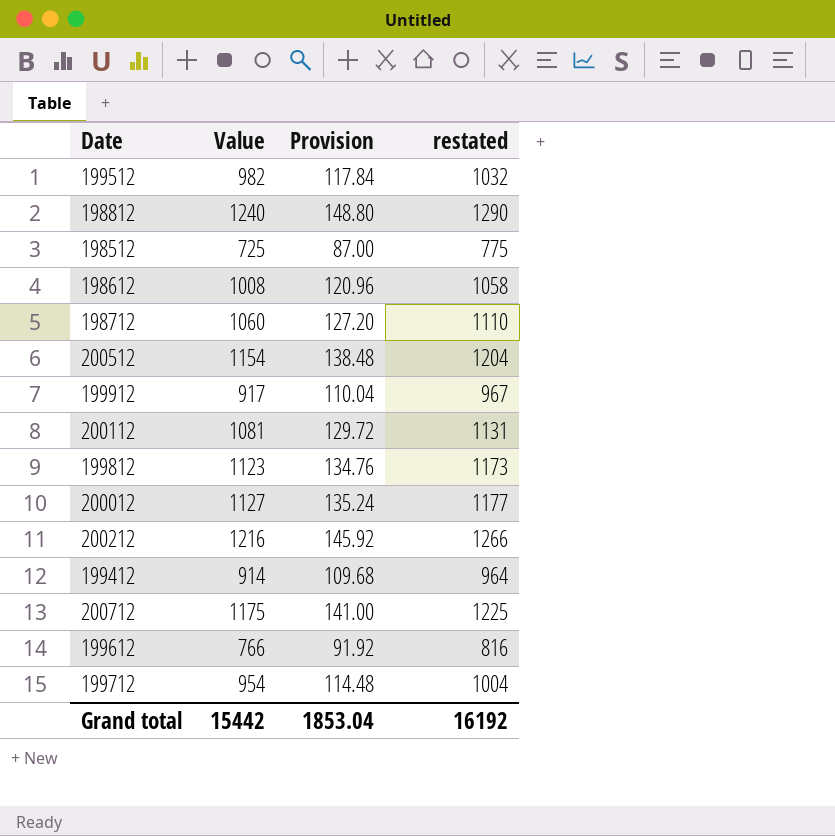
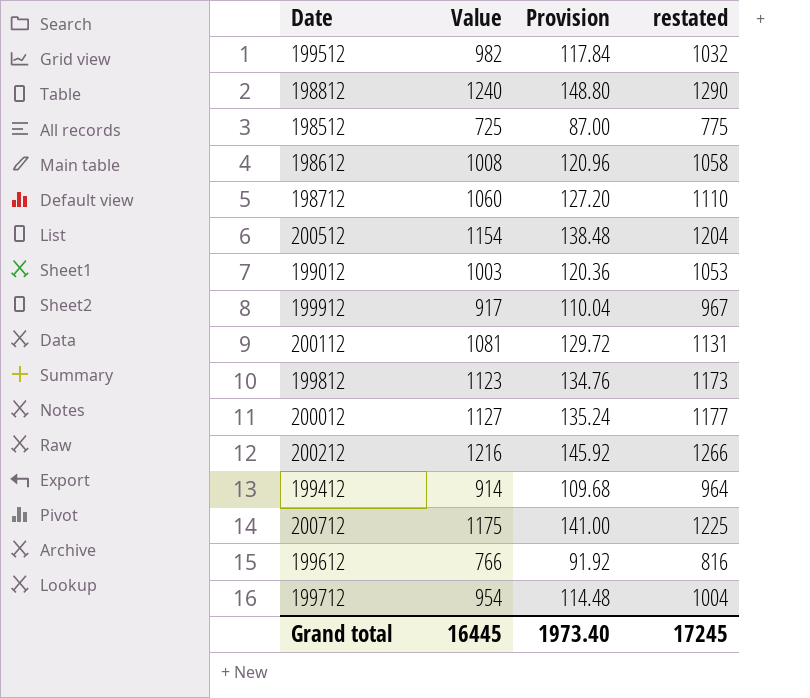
row 199012: none -> 1003 | 120.36 | 1053
Grand total | Value: 15442 -> 16445
Grand total | Provision: 1853.04 -> 1973.40
Grand total | restated: 16192 -> 17245

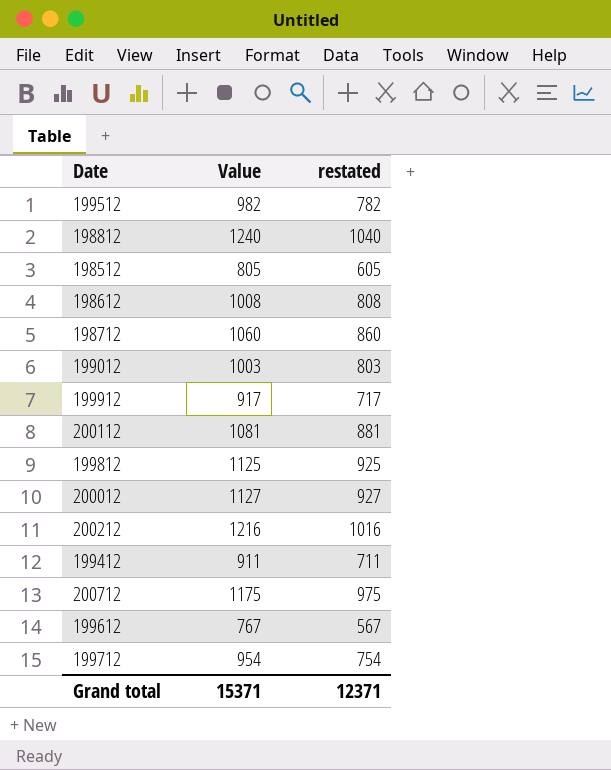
column Provision | formula: [Value] * 0.12 -> none
column restated | formula: [Value] + 50 -> [Value] - 200
row 200512: 1154 | 138.48 | 1204 -> none
198512 | Value: 725 -> 805
199812 | Value: 1123 -> 1125
199412 | Value: 914 -> 911
199612 | Value: 766 -> 767
Grand total | Value: 16445 -> 15371
Grand total | restated: 17245 -> 12371

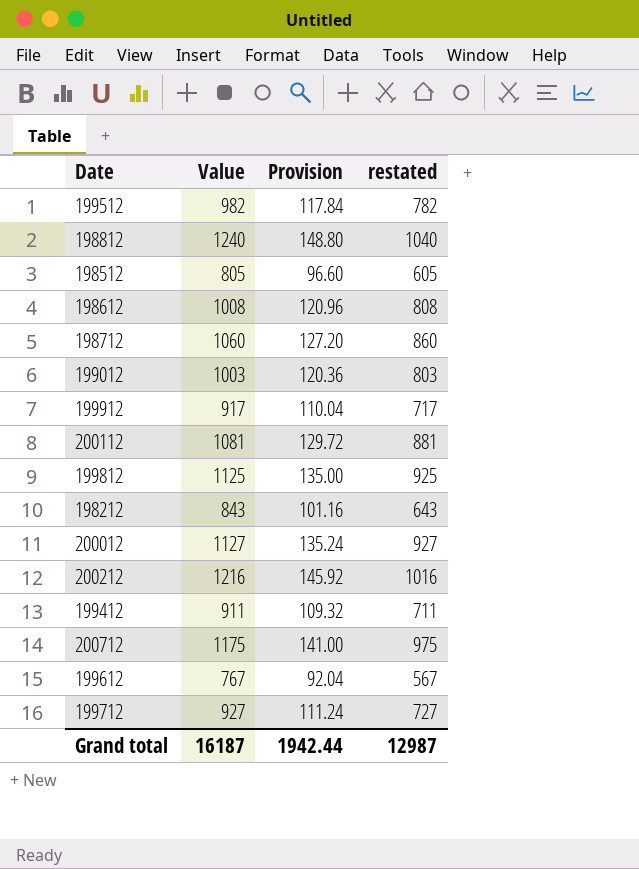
column Provision | formula: none -> [Value] * 0.12
row 198212: none -> 843 | 101.16 | 643
199712 | Value: 954 -> 927
199712 | restated: 754 -> 727
Grand total | Value: 15371 -> 16187
Grand total | restated: 12371 -> 12987

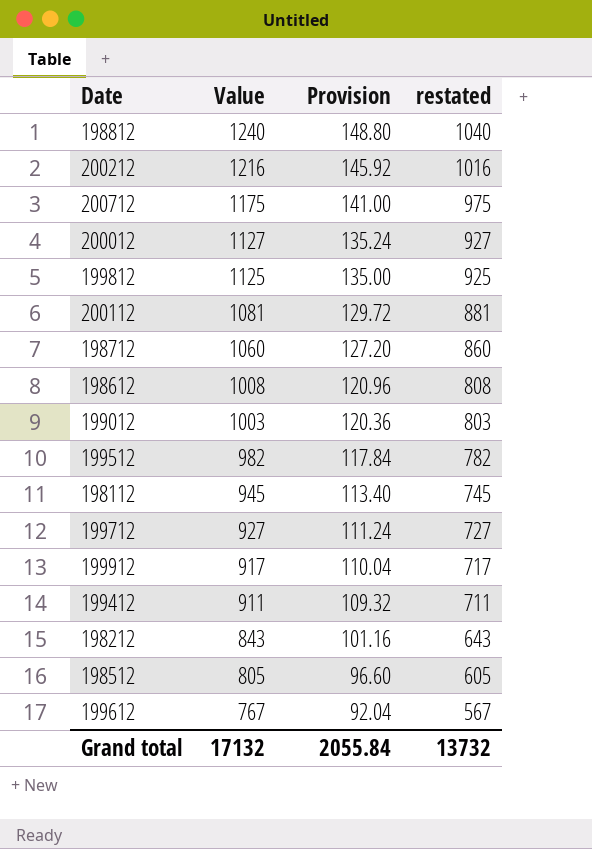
row order: none -> Value descending
row 198112: none -> 945 | 113.40 | 745
Grand total | Value: 16187 -> 17132
Grand total | Provision: 1942.44 -> 2055.84
Grand total | restated: 12987 -> 13732

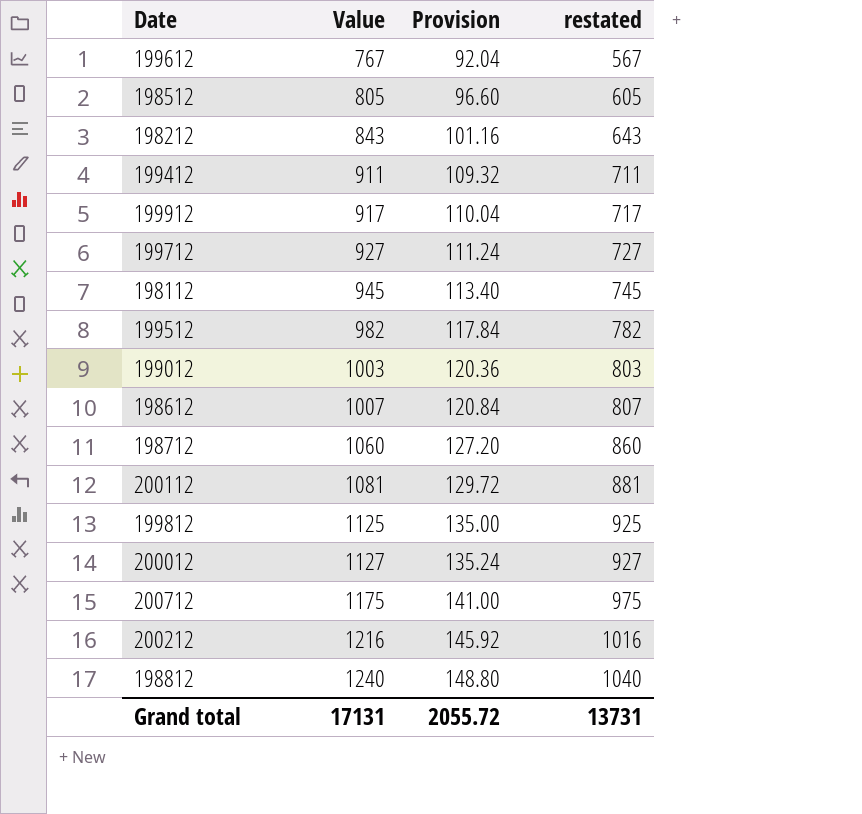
row order: Value descending -> Value ascending
198612 | Value: 1008 -> 1007
198612 | Provision: 120.96 -> 120.84
198612 | restated: 808 -> 807
Grand total | Value: 17132 -> 17131
Grand total | Provision: 2055.84 -> 2055.72
Grand total | restated: 13732 -> 13731

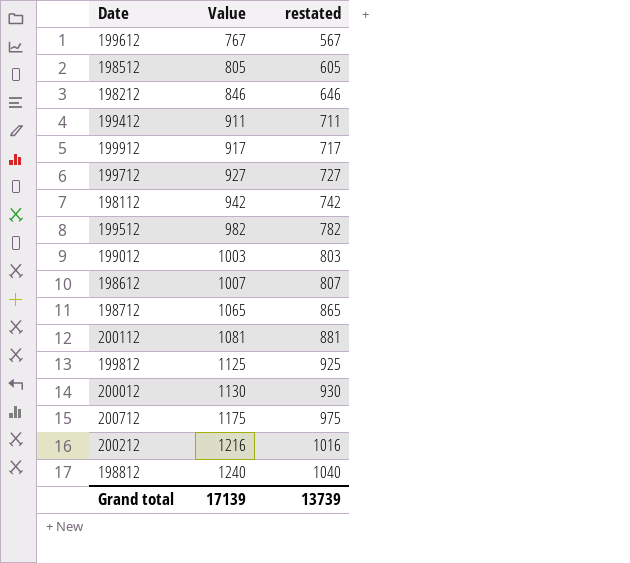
column Provision | formula: [Value] * 0.12 -> none
198212 | Value: 843 -> 846
198212 | restated: 643 -> 646
198112 | Value: 945 -> 942
198112 | restated: 745 -> 742
198712 | Value: 1060 -> 1065
198712 | restated: 860 -> 865
200012 | Value: 1127 -> 1130
200012 | restated: 927 -> 930
Grand total | Value: 17131 -> 17139
Grand total | restated: 13731 -> 13739

